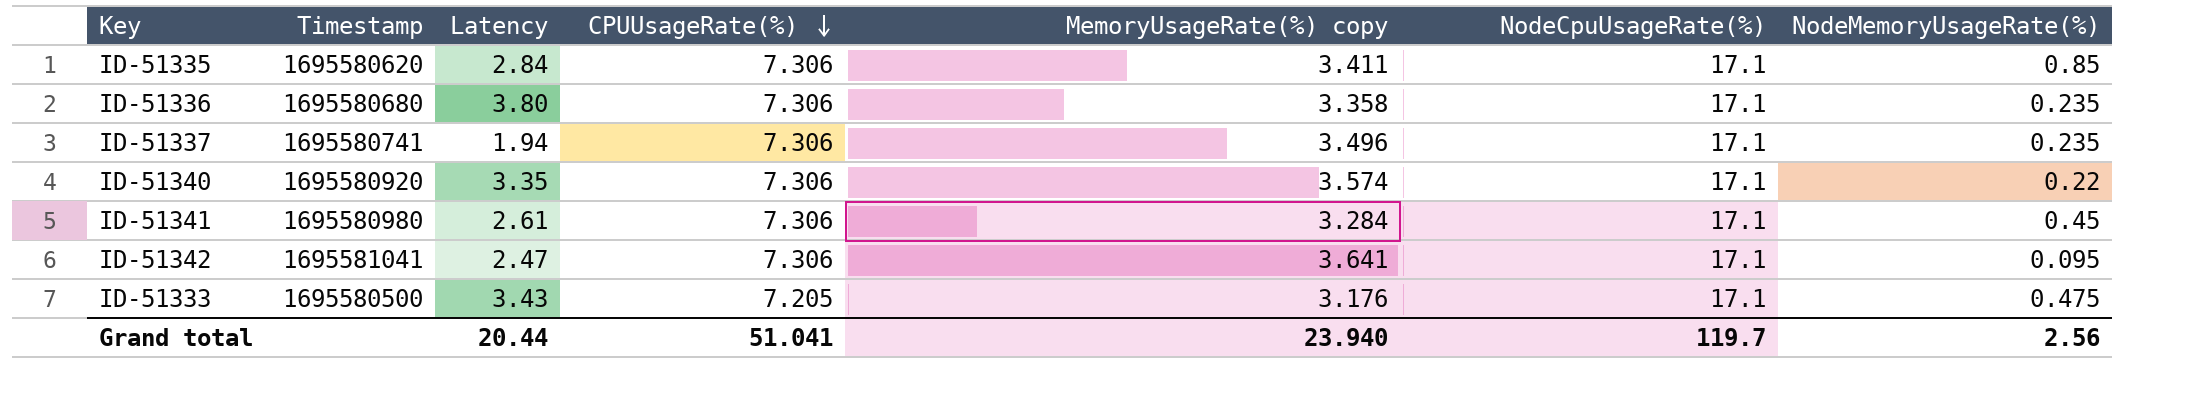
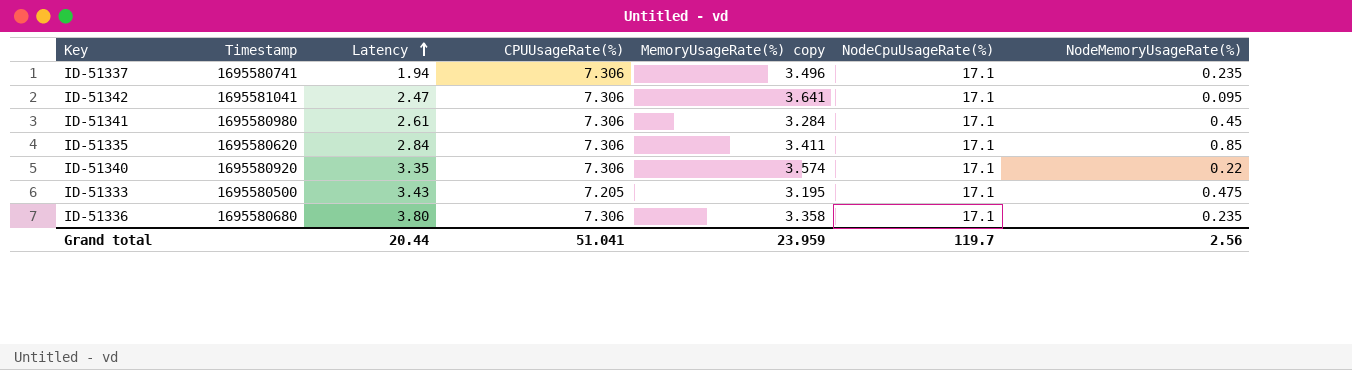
row order: CPUUsageRate(%) descending -> Latency ascending
ID-51333 | MemoryUsageRate(%) copy: 3.176 -> 3.195
Grand total | MemoryUsageRate(%) copy: 23.940 -> 23.959

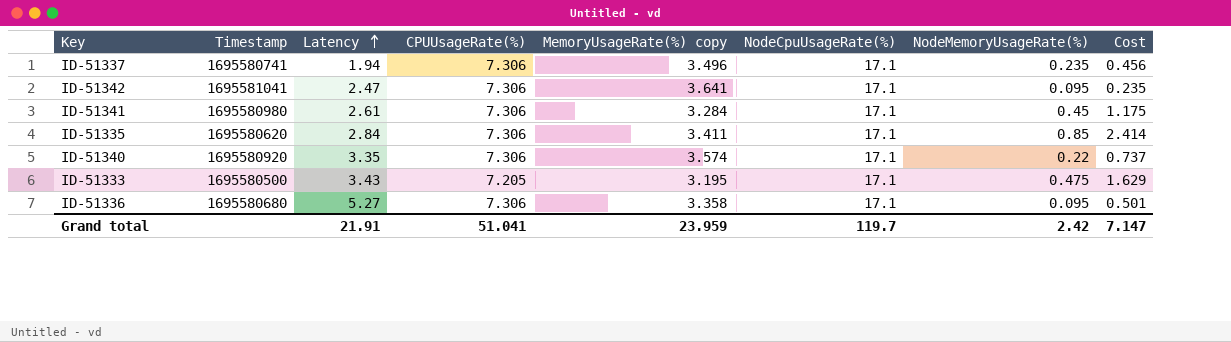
column Cost | formula: none -> [Latency] * [NodeMemoryUsageRate(%)]
ID-51336 | Latency: 3.80 -> 5.27
ID-51336 | NodeMemoryUsageRate(%): 0.235 -> 0.095
Grand total | Latency: 20.44 -> 21.91
Grand total | NodeMemoryUsageRate(%): 2.56 -> 2.42

